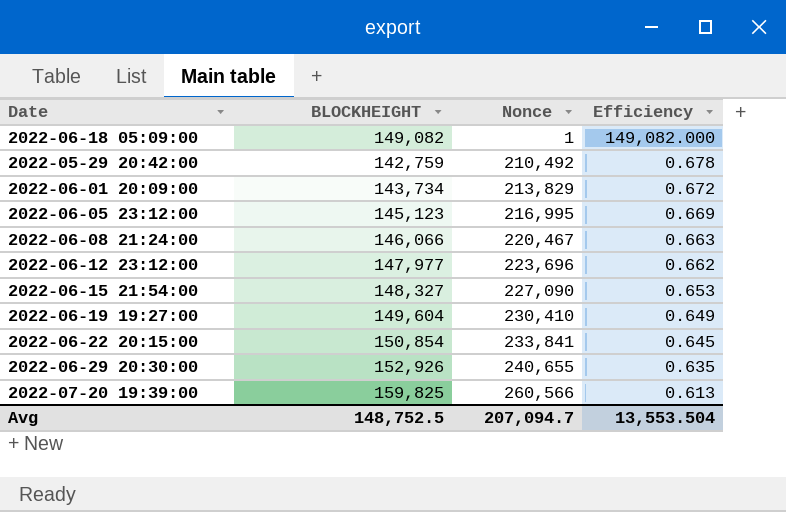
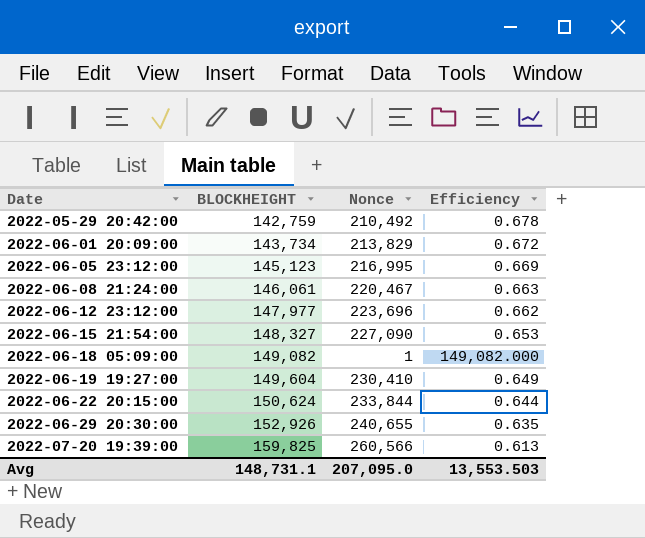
row order: Nonce ascending -> Date ascending
2022-06-08 21:24:00 | BLOCKHEIGHT: 146,066 -> 146,061
2022-06-22 20:15:00 | BLOCKHEIGHT: 150,854 -> 150,624
2022-06-22 20:15:00 | Nonce: 233,841 -> 233,844
2022-06-22 20:15:00 | Efficiency: 0.645 -> 0.644
Avg | BLOCKHEIGHT: 148,752.5 -> 148,731.1
Avg | Nonce: 207,094.7 -> 207,095.0
Avg | Efficiency: 13,553.504 -> 13,553.503

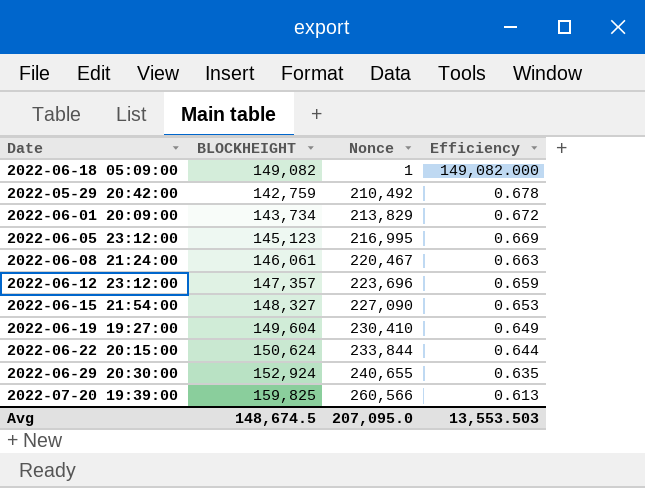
row order: Date ascending -> Nonce ascending
2022-06-12 23:12:00 | BLOCKHEIGHT: 147,977 -> 147,357
2022-06-12 23:12:00 | Efficiency: 0.662 -> 0.659
2022-06-29 20:30:00 | BLOCKHEIGHT: 152,926 -> 152,924
Avg | BLOCKHEIGHT: 148,731.1 -> 148,674.5

